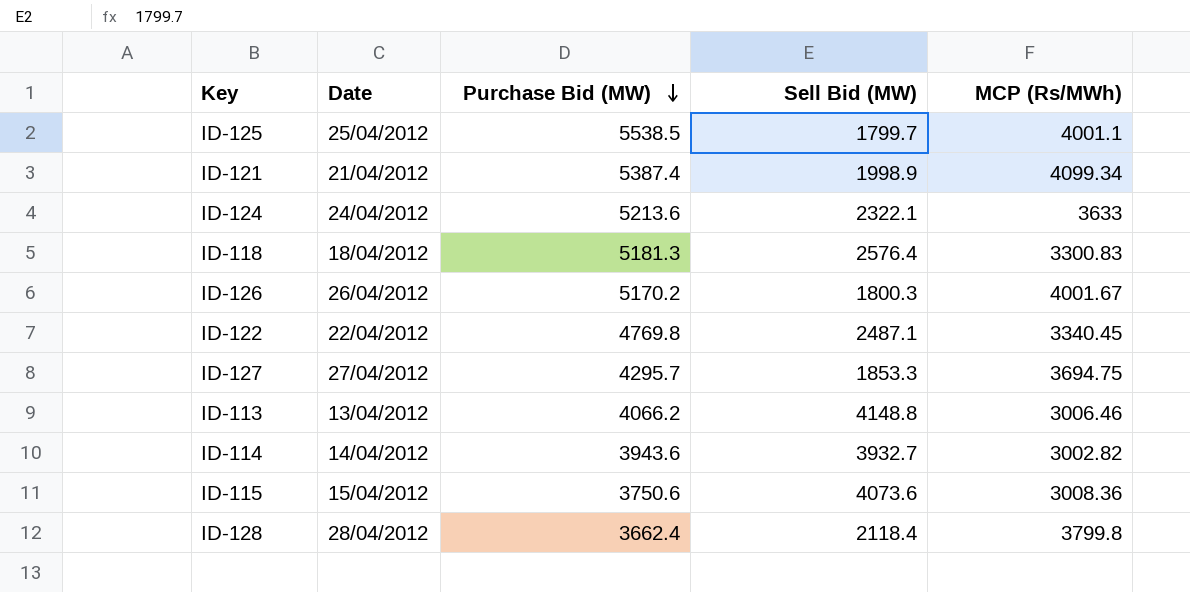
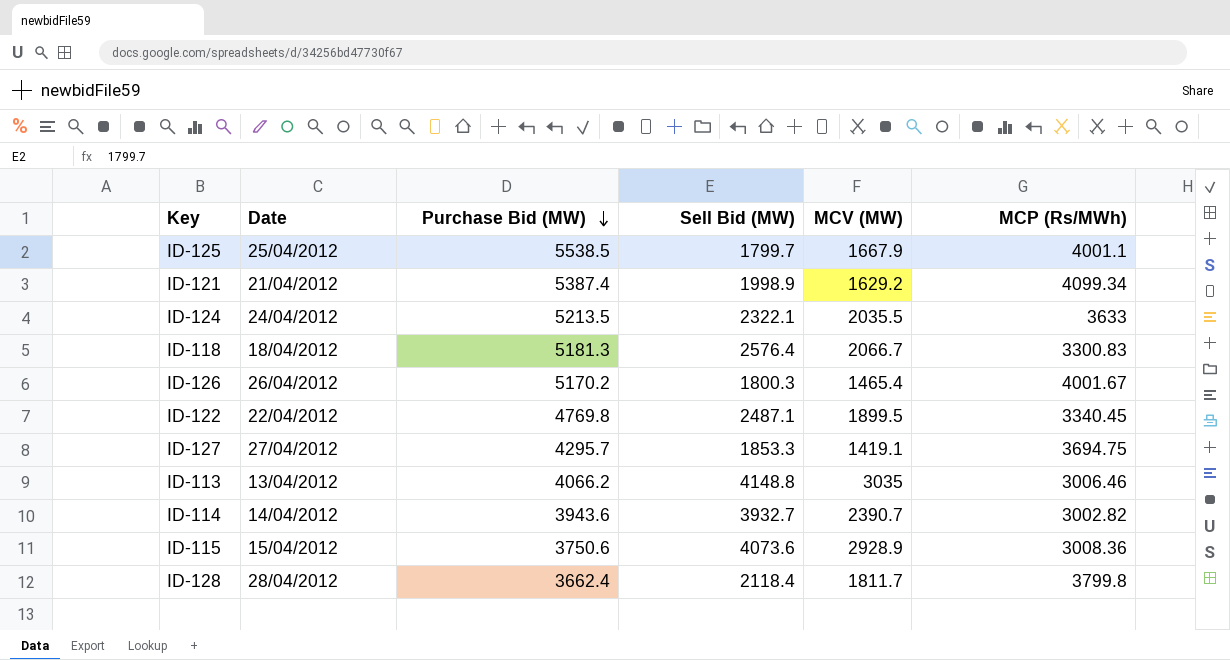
column MCV (MW) | position: none -> 5
ID-124 | Purchase Bid (MW): 5213.6 -> 5213.5

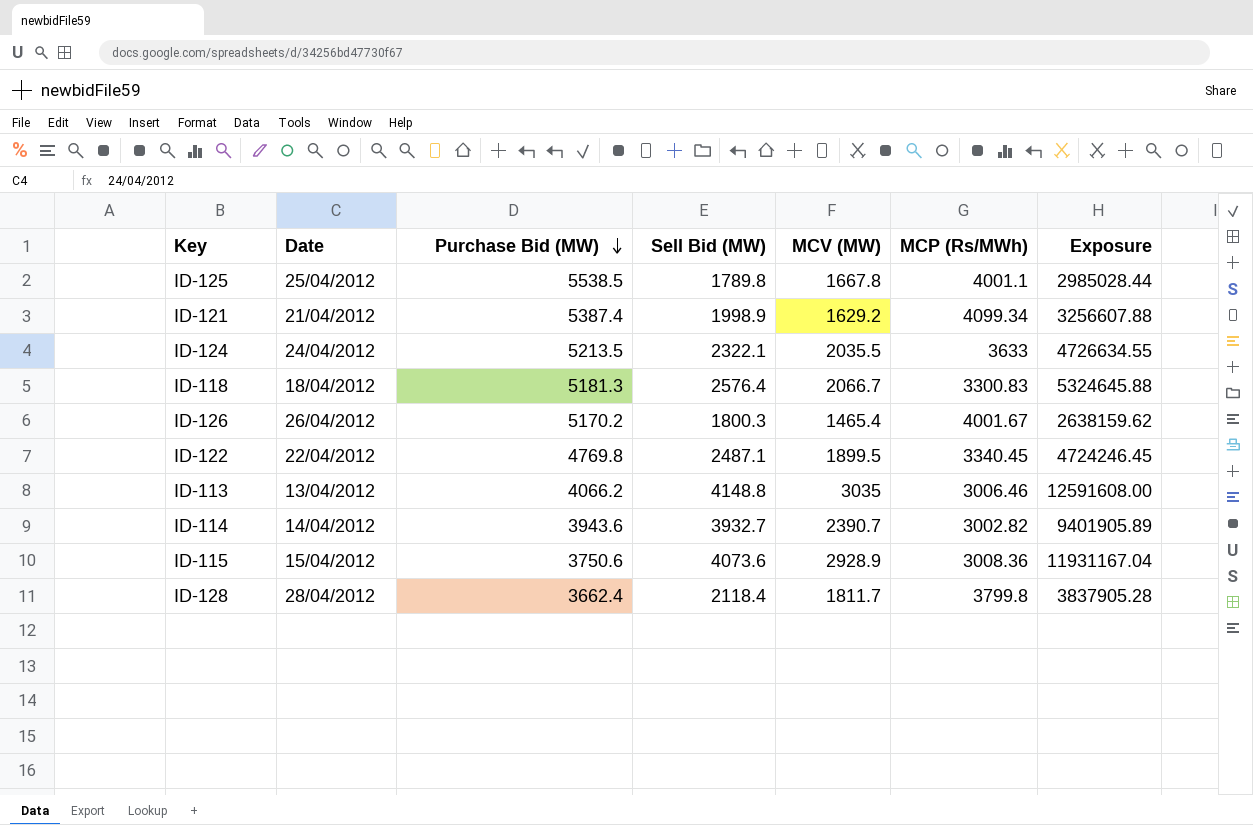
column Exposure | formula: none -> [Sell Bid (MW)] * [MCV (MW)]
row ID-127: 27/04/2012 | 4295.7 | 1853.3 | 1419.1 | 3694.75 -> none
ID-125 | Sell Bid (MW): 1799.7 -> 1789.8
ID-125 | MCV (MW): 1667.9 -> 1667.8

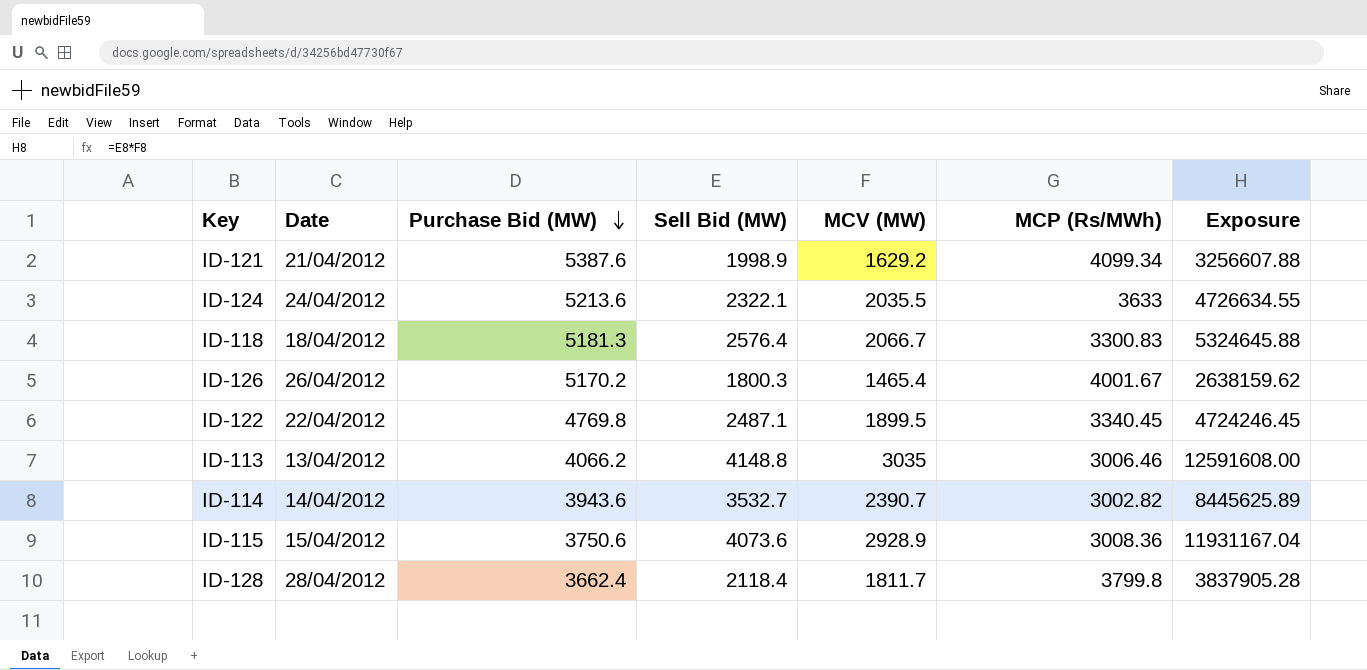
row ID-125: 25/04/2012 | 5538.5 | 1789.8 | 1667.8 | 4001.1 | 2985028.44 -> none
ID-121 | Purchase Bid (MW): 5387.4 -> 5387.6
ID-124 | Purchase Bid (MW): 5213.5 -> 5213.6
ID-114 | Sell Bid (MW): 3932.7 -> 3532.7
ID-114 | Exposure: 9401905.89 -> 8445625.89

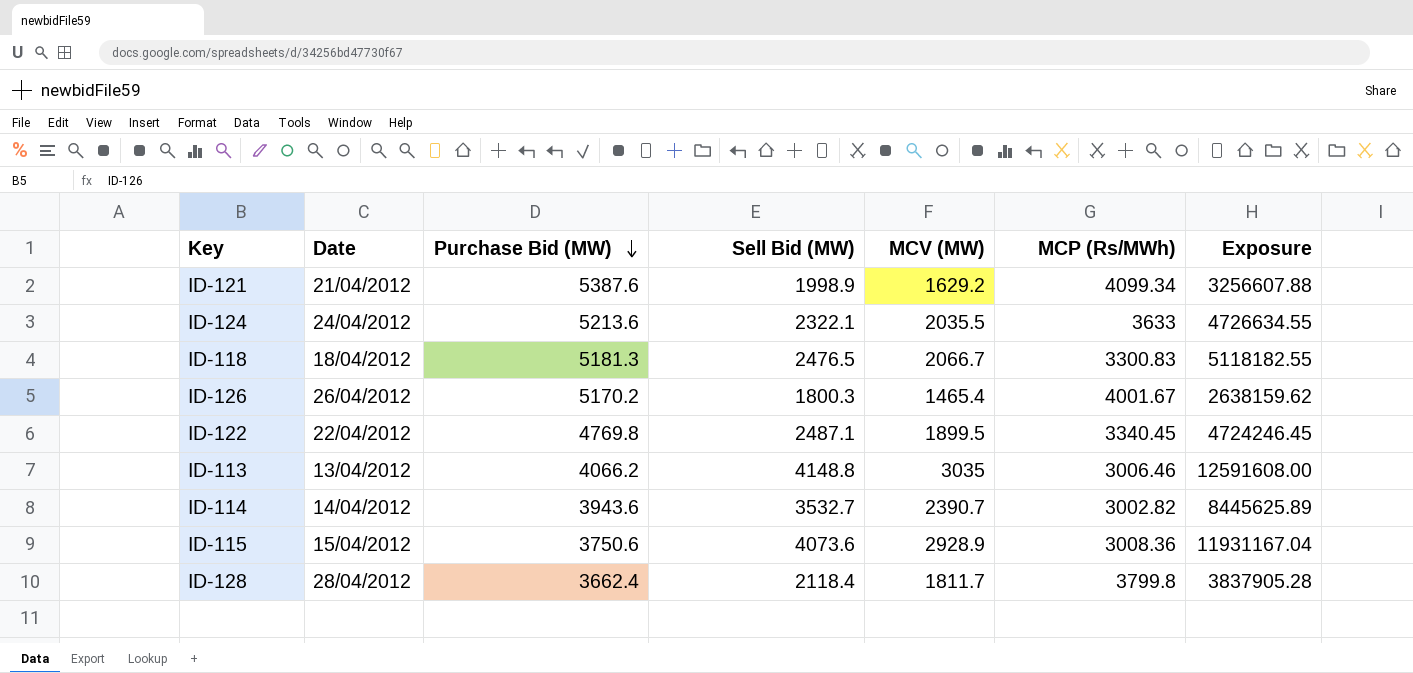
ID-118 | Sell Bid (MW): 2576.4 -> 2476.5
ID-118 | Exposure: 5324645.88 -> 5118182.55

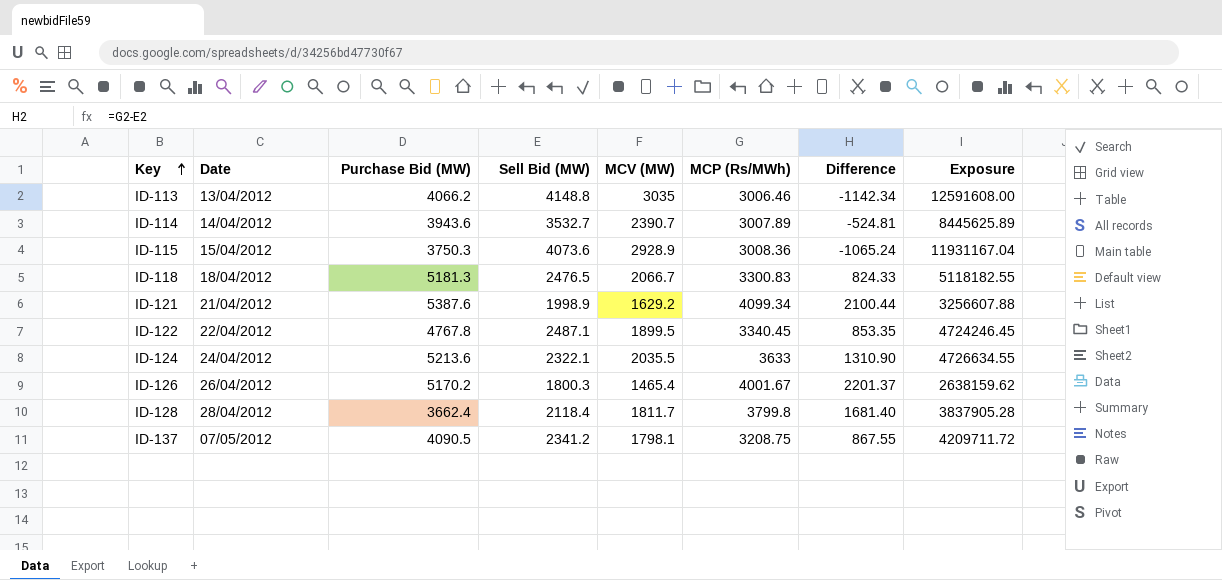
row order: Purchase Bid (MW) descending -> Key ascending
column Difference | formula: none -> [MCP (Rs/MWh)] - [Sell Bid (MW)]
ID-114 | MCP (Rs/MWh): 3002.82 -> 3007.89
ID-115 | Purchase Bid (MW): 3750.6 -> 3750.3
ID-122 | Purchase Bid (MW): 4769.8 -> 4767.8
row ID-137: none -> 07/05/2012 | 4090.5 | 2341.2 | 1798.1 | 3208.75 | 867.55 | 4209711.72

